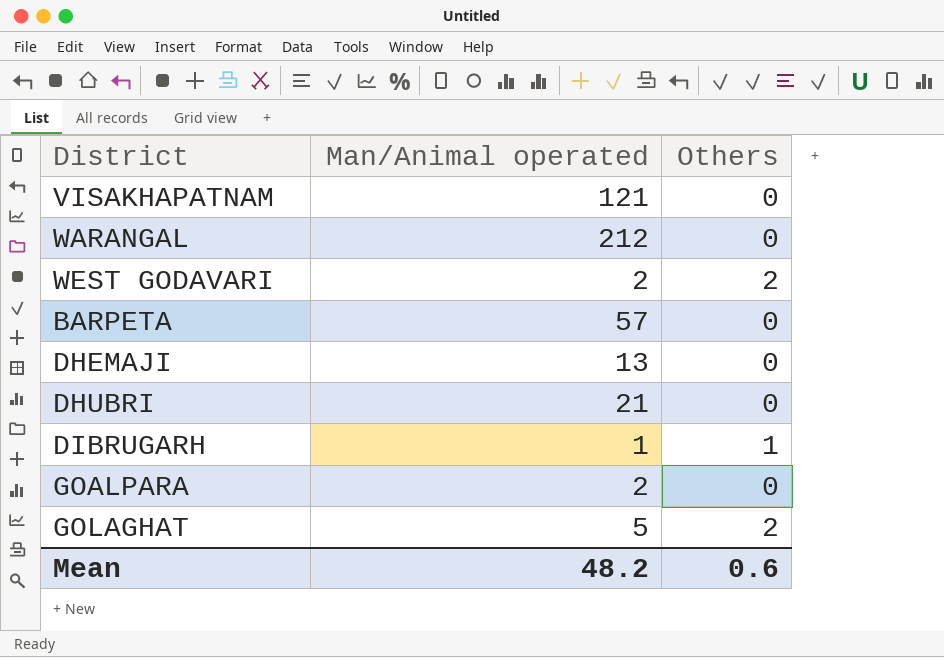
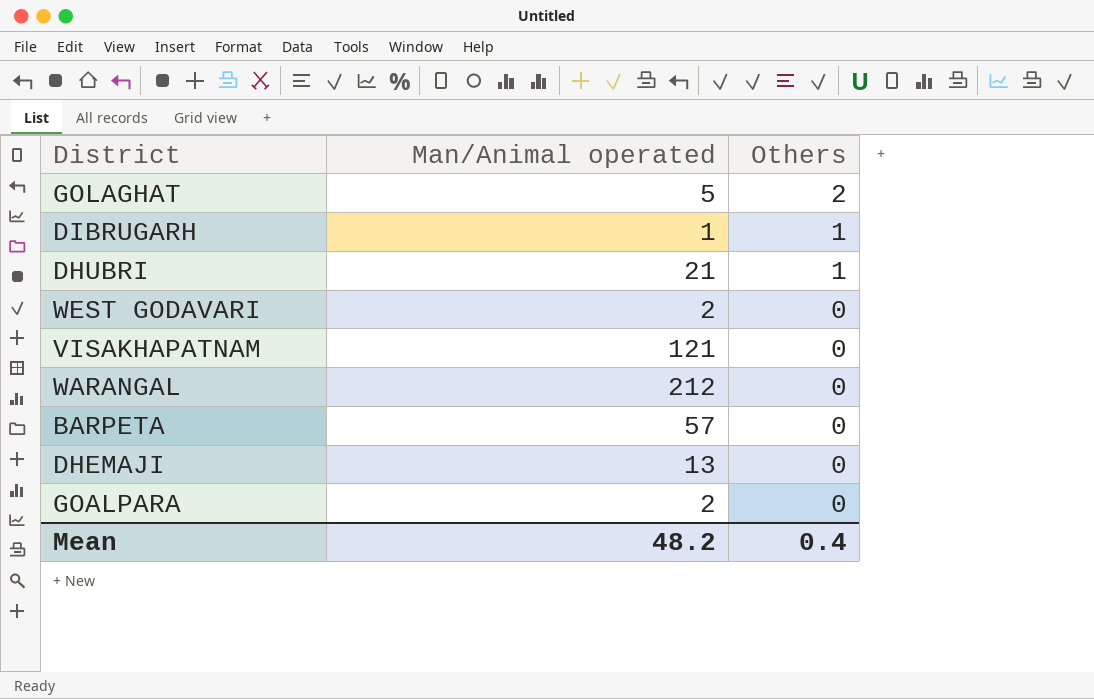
row order: none -> Others descending
DHUBRI | Others: 0 -> 1
WEST GODAVARI | Others: 2 -> 0
Mean | Others: 0.6 -> 0.4

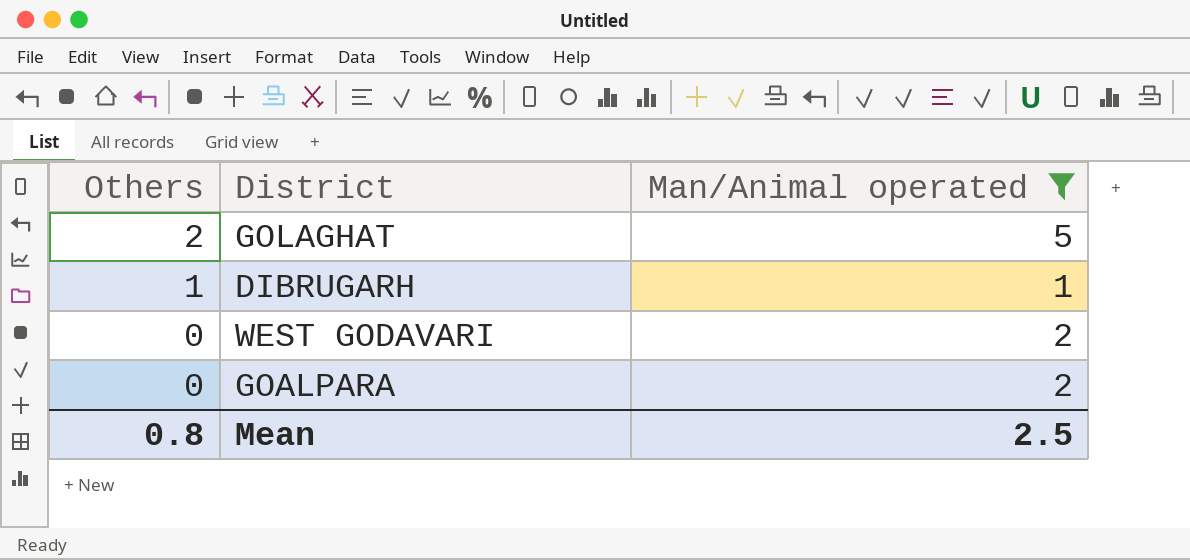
filter: none -> Man/Animal operated <= 5
column Others | position: 3 -> 1
Mean | Others: 0.4 -> 0.8
Mean | Man/Animal operated: 48.2 -> 2.5

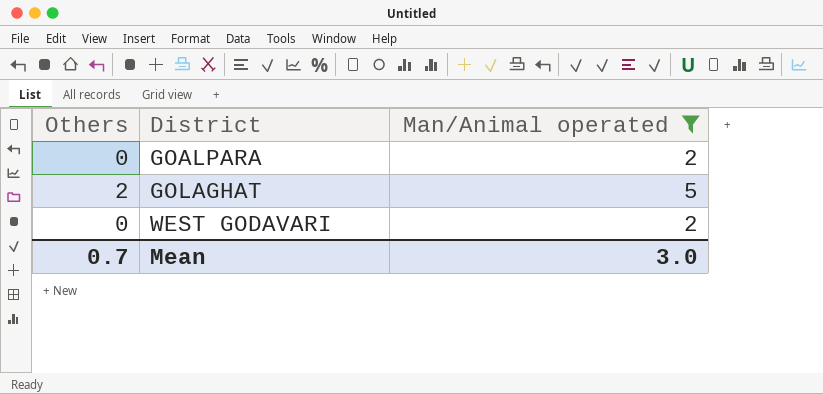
row order: Others descending -> District ascending
row DIBRUGARH: 1 | 1 -> none
Mean | Others: 0.8 -> 0.7
Mean | Man/Animal operated: 2.5 -> 3.0

